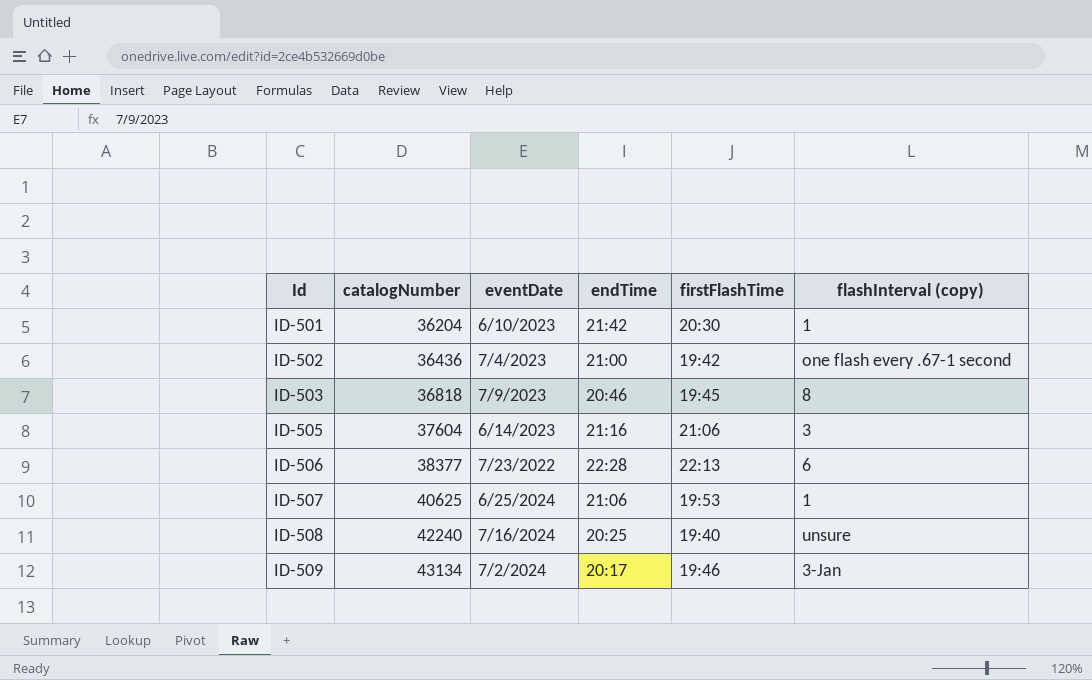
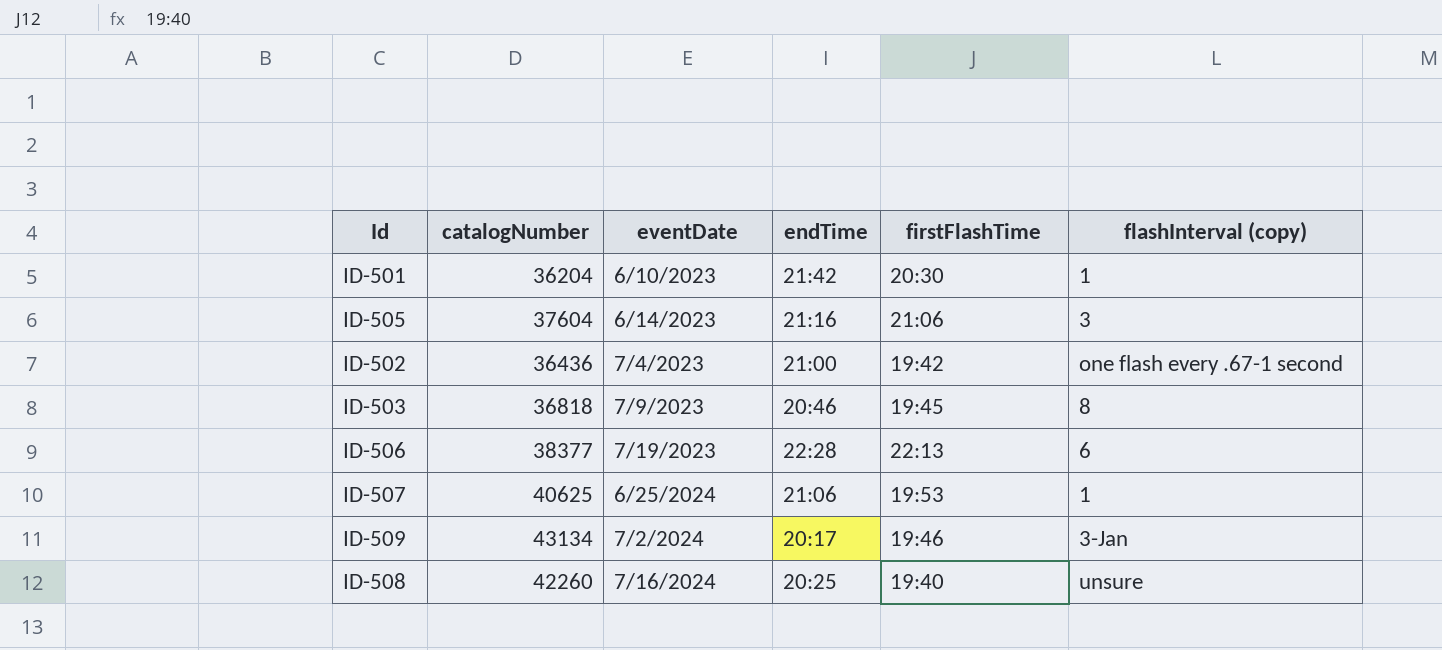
row order: Id ascending -> eventDate ascending
ID-506 | eventDate: 7/23/2022 -> 7/19/2023
ID-508 | catalogNumber: 42240 -> 42260

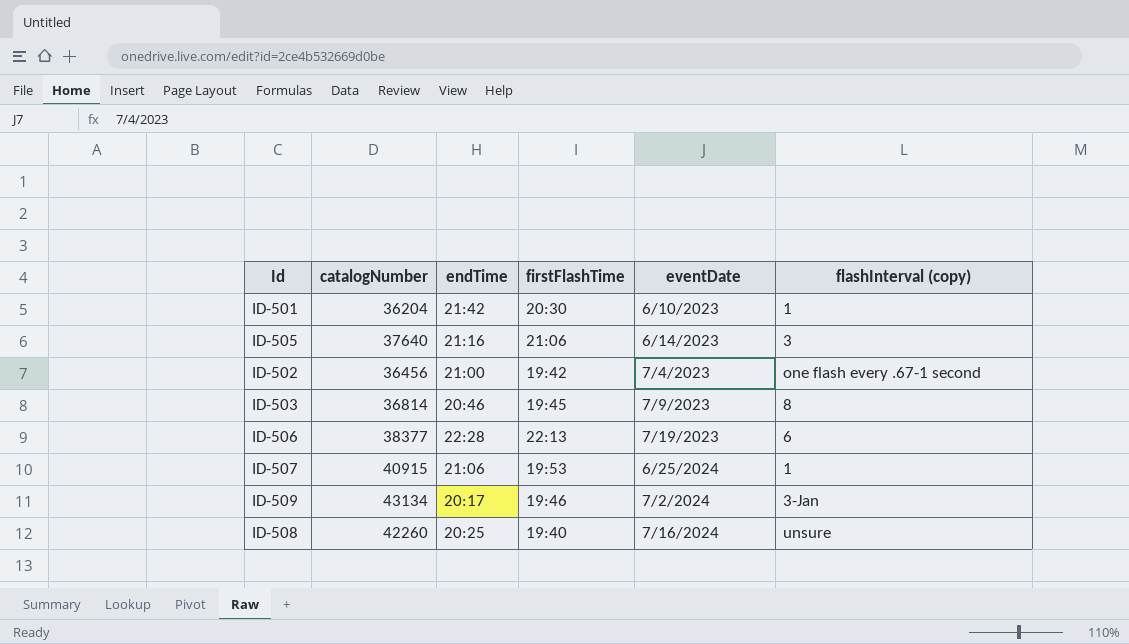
column eventDate | position: 3 -> 5
ID-505 | catalogNumber: 37604 -> 37640
ID-502 | catalogNumber: 36436 -> 36456
ID-503 | catalogNumber: 36818 -> 36814
ID-507 | catalogNumber: 40625 -> 40915

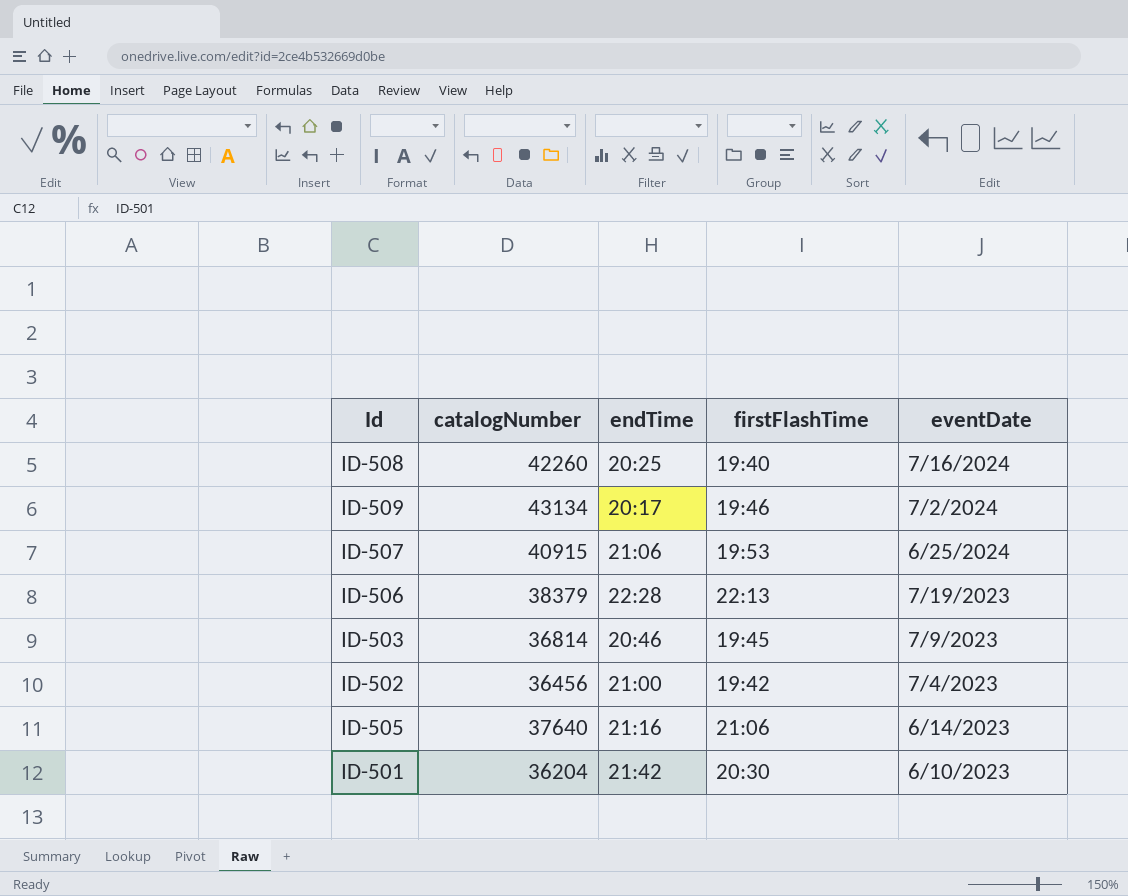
row order: eventDate ascending -> eventDate descending
column flashInterval (copy) | position: 6 -> none
ID-506 | catalogNumber: 38377 -> 38379

